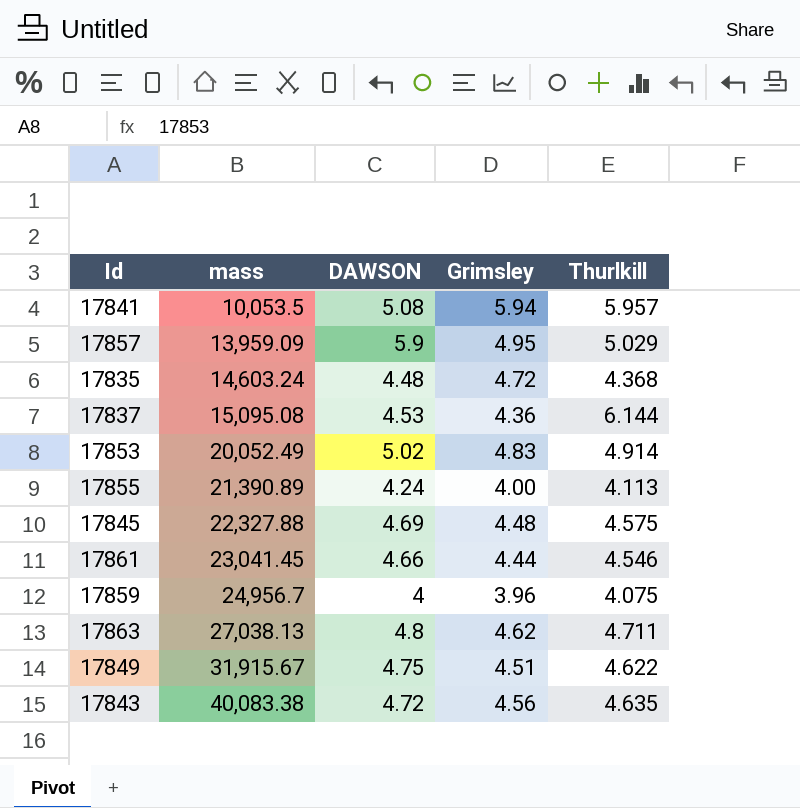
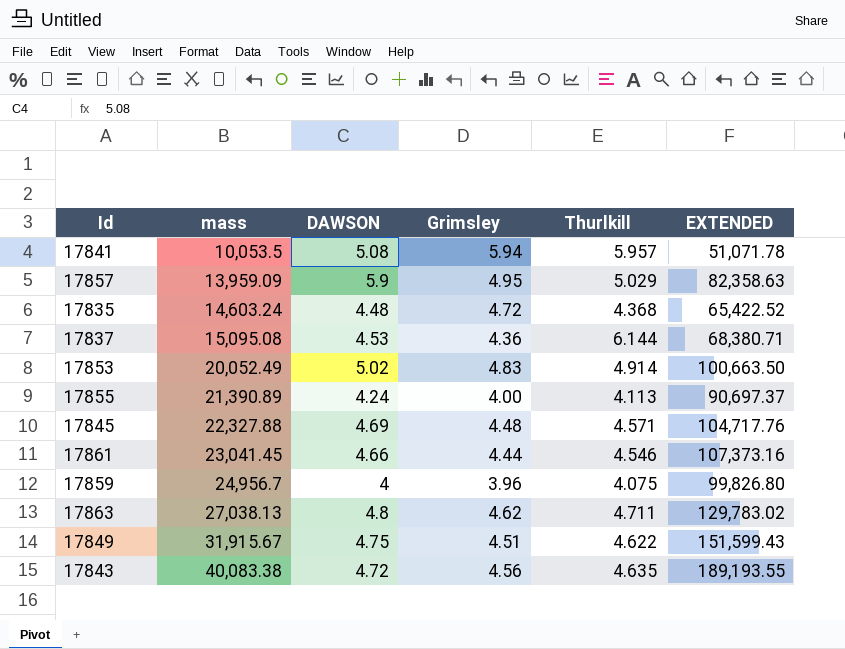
column EXTENDED | formula: none -> [mass] * [DAWSON]
17845 | Thurlkill: 4.575 -> 4.571

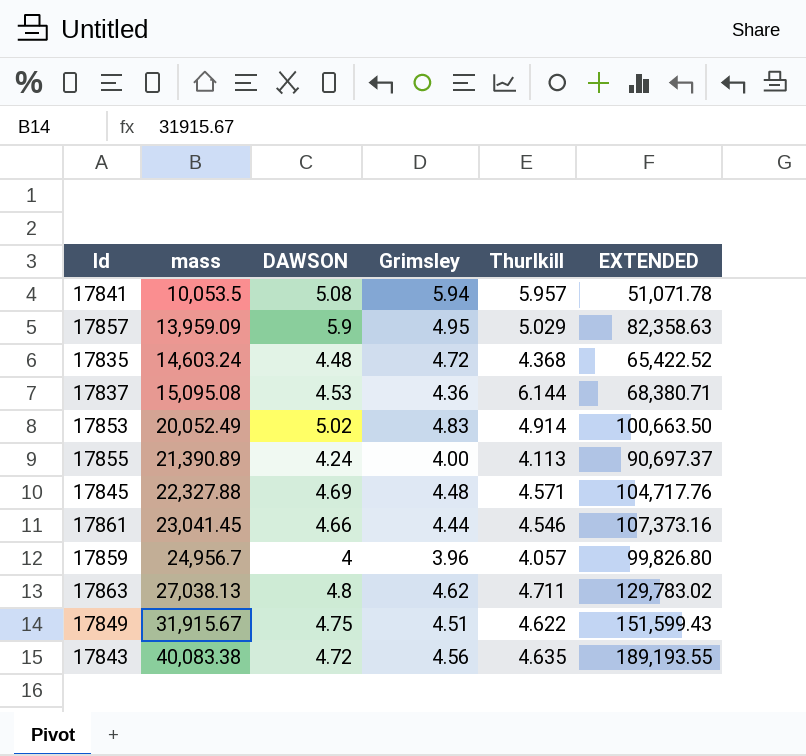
17859 | Thurlkill: 4.075 -> 4.057

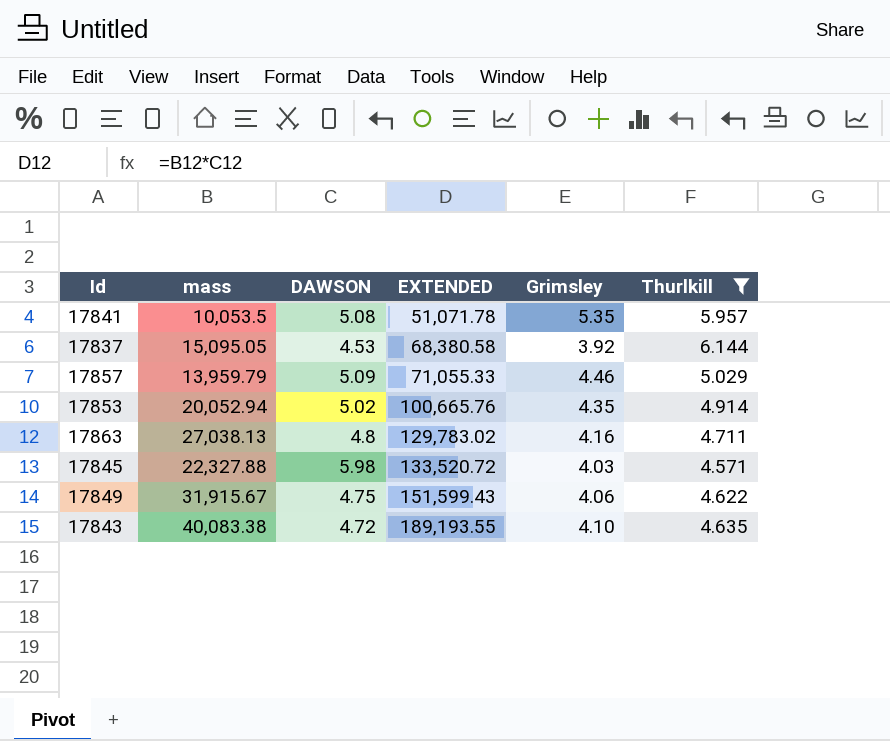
filter: none -> Thurlkill >= 4.571
row order: mass ascending -> EXTENDED ascending
column EXTENDED | position: 6 -> 4
17841 | Grimsley: 5.94 -> 5.35
17837 | mass: 15,095.08 -> 15,095.05
17837 | EXTENDED: 68,380.71 -> 68,380.58
17837 | Grimsley: 4.36 -> 3.92
17857 | mass: 13,959.09 -> 13,959.79
17857 | DAWSON: 5.9 -> 5.09
17857 | EXTENDED: 82,358.63 -> 71,055.33
17857 | Grimsley: 4.95 -> 4.46
17853 | mass: 20,052.49 -> 20,052.94
17853 | EXTENDED: 100,663.50 -> 100,665.76
17853 | Grimsley: 4.83 -> 4.35
17863 | Grimsley: 4.62 -> 4.16
17845 | DAWSON: 4.69 -> 5.98
17845 | EXTENDED: 104,717.76 -> 133,520.72
17845 | Grimsley: 4.48 -> 4.03
17849 | Grimsley: 4.51 -> 4.06
17843 | Grimsley: 4.56 -> 4.10

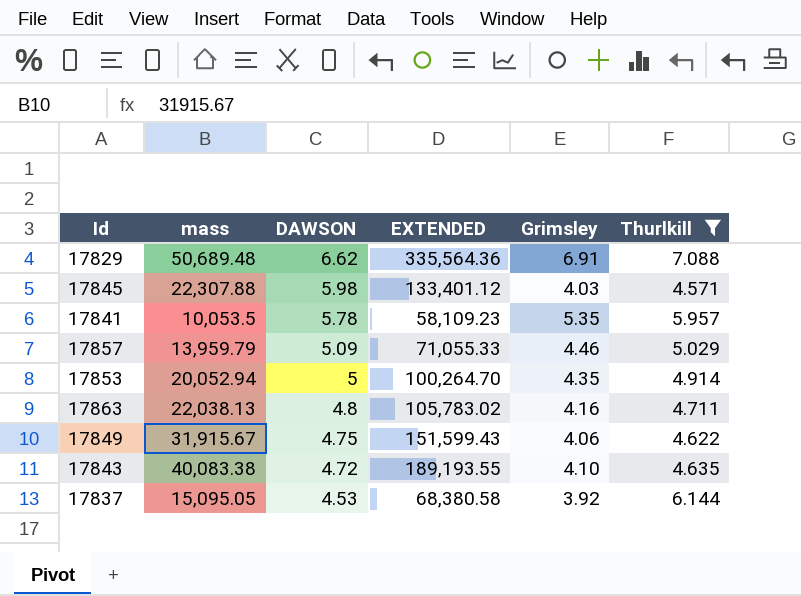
row order: EXTENDED ascending -> DAWSON descending
row 17829: none -> 50,689.48 | 6.62 | 335,564.36 | 6.91 | 7.088
17845 | mass: 22,327.88 -> 22,307.88
17845 | EXTENDED: 133,520.72 -> 133,401.12
17841 | DAWSON: 5.08 -> 5.78
17841 | EXTENDED: 51,071.78 -> 58,109.23
17853 | DAWSON: 5.02 -> 5
17853 | EXTENDED: 100,665.76 -> 100,264.70
17863 | mass: 27,038.13 -> 22,038.13
17863 | EXTENDED: 129,783.02 -> 105,783.02

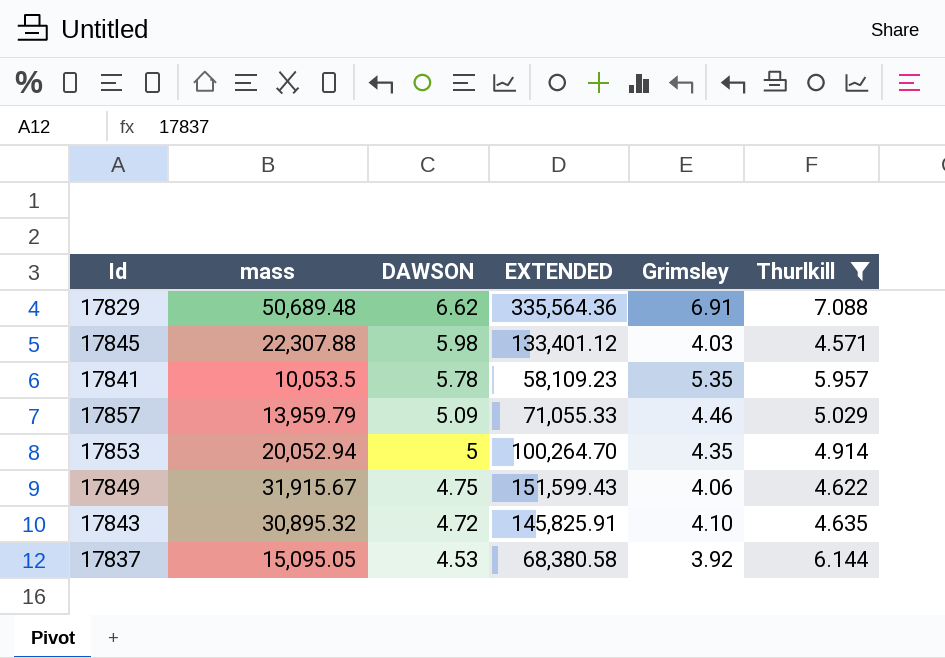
row 17863: 22,038.13 | 4.8 | 105,783.02 | 4.16 | 4.711 -> none
17843 | mass: 40,083.38 -> 30,895.32
17843 | EXTENDED: 189,193.55 -> 145,825.91

